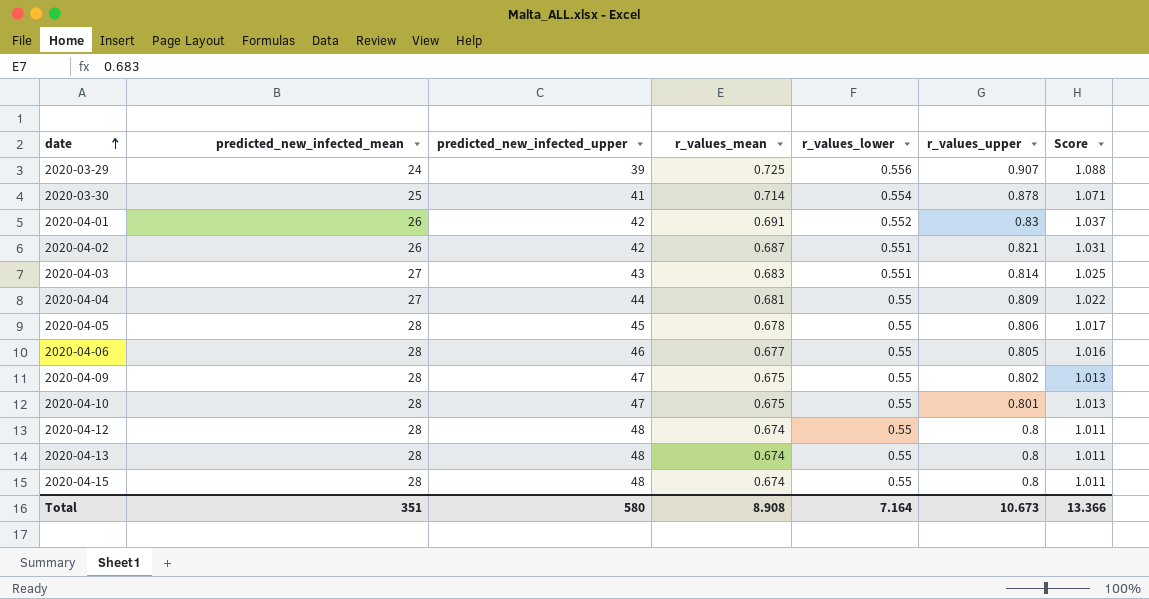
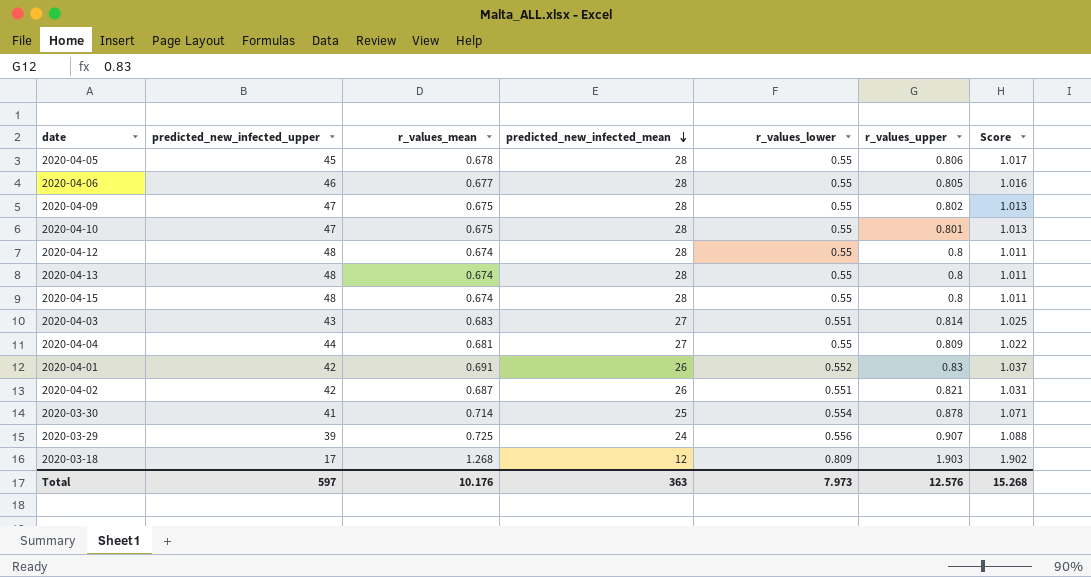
row order: date ascending -> predicted_new_infected_mean descending
column predicted_new_infected_mean | position: 2 -> 4
row 2020-03-18: none -> 17 | 1.268 | 12 | 0.809 | 1.903 | 1.902
Total | predicted_new_infected_upper: 580 -> 597
Total | r_values_mean: 8.908 -> 10.176
Total | predicted_new_infected_mean: 351 -> 363
Total | r_values_lower: 7.164 -> 7.973
Total | r_values_upper: 10.673 -> 12.576
Total | Score: 13.366 -> 15.268

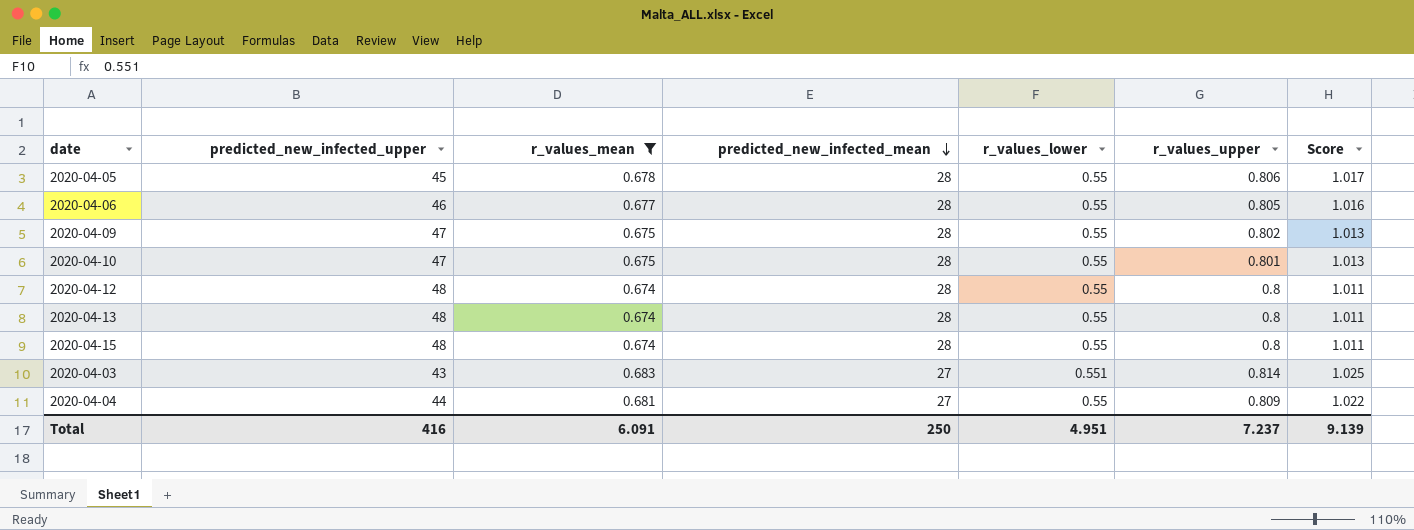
filter: none -> r_values_mean <= 0.683
Total | predicted_new_infected_upper: 597 -> 416
Total | r_values_mean: 10.176 -> 6.091
Total | predicted_new_infected_mean: 363 -> 250
Total | r_values_lower: 7.973 -> 4.951
Total | r_values_upper: 12.576 -> 7.237
Total | Score: 15.268 -> 9.139

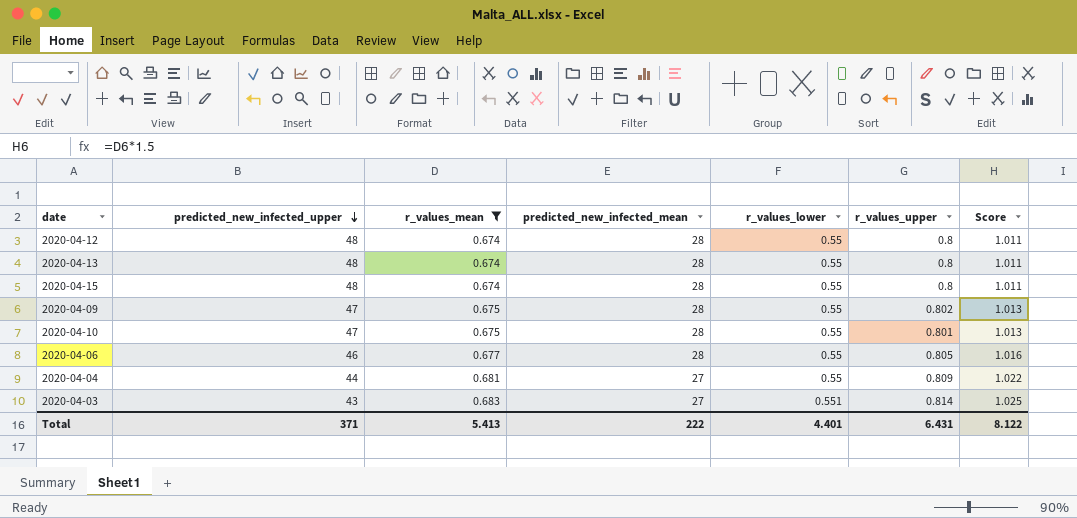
row order: predicted_new_infected_mean descending -> predicted_new_infected_upper descending
row 2020-04-05: 45 | 0.678 | 28 | 0.55 | 0.806 | 1.017 -> none
Total | predicted_new_infected_upper: 416 -> 371
Total | r_values_mean: 6.091 -> 5.413
Total | predicted_new_infected_mean: 250 -> 222
Total | r_values_lower: 4.951 -> 4.401
Total | r_values_upper: 7.237 -> 6.431
Total | Score: 9.139 -> 8.122

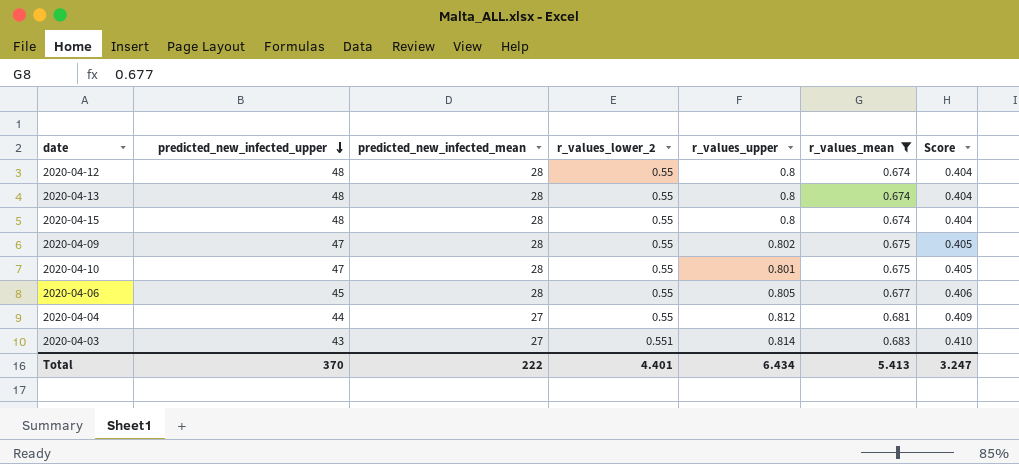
column name: r_values_lower -> r_values_lower_2
column r_values_mean | position: 3 -> 6
column Score | formula: [r_values_mean] * 1.5 -> [r_values_mean] * 0.6
2020-04-06 | predicted_new_infected_upper: 46 -> 45
2020-04-04 | r_values_upper: 0.809 -> 0.812
Total | predicted_new_infected_upper: 371 -> 370
Total | r_values_upper: 6.431 -> 6.434
Total | Score: 8.122 -> 3.247

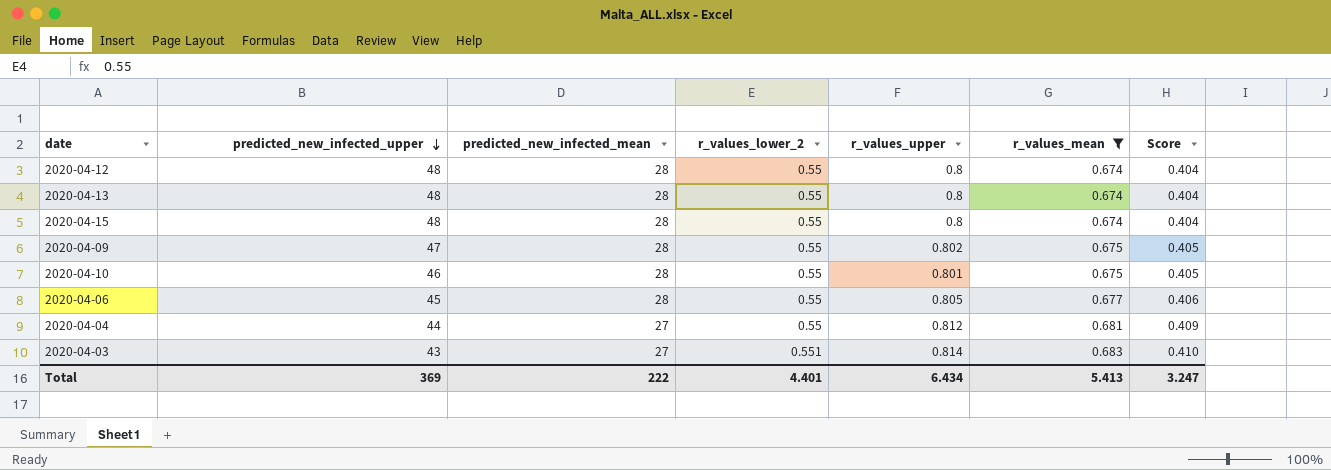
2020-04-10 | predicted_new_infected_upper: 47 -> 46
Total | predicted_new_infected_upper: 370 -> 369

